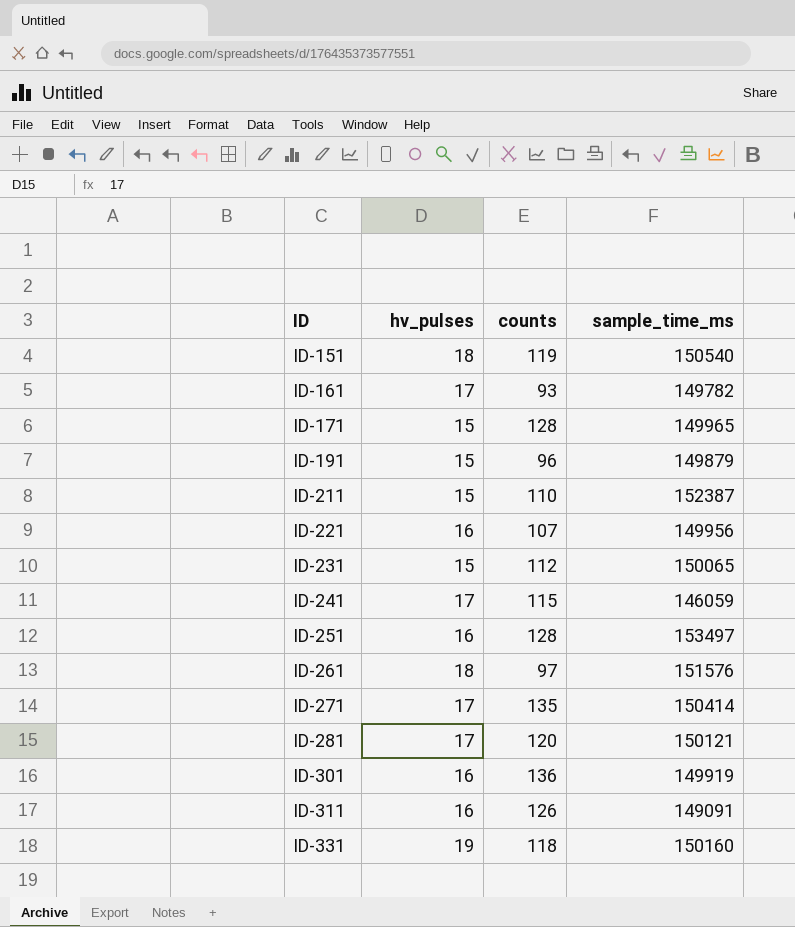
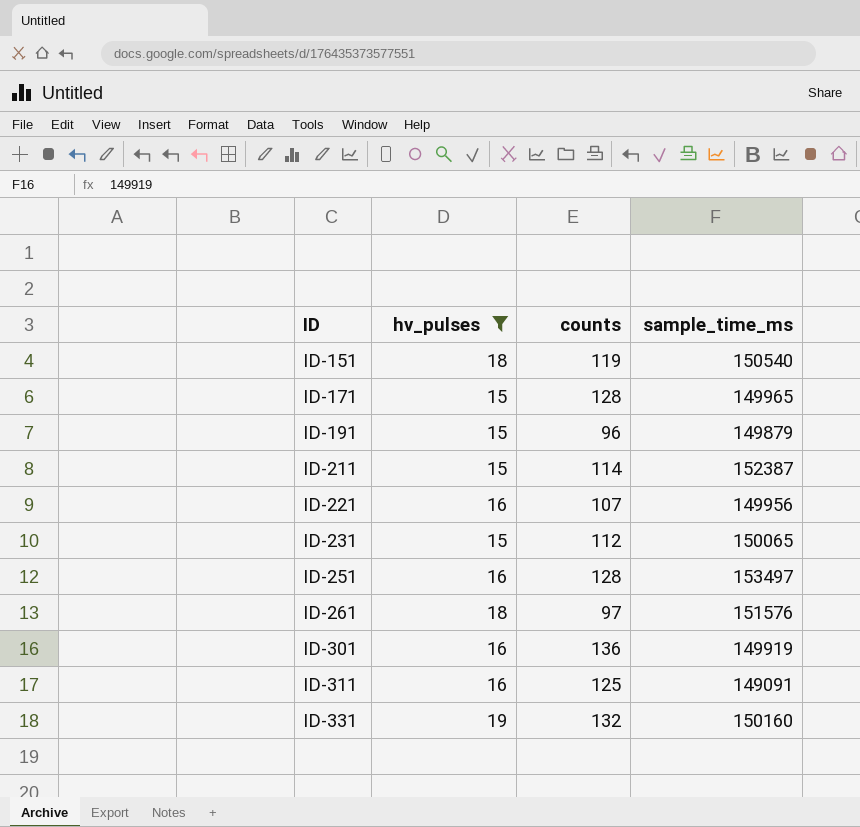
filter: none -> hv_pulses != 17
ID-211 | counts: 110 -> 114
ID-311 | counts: 126 -> 125
ID-331 | counts: 118 -> 132

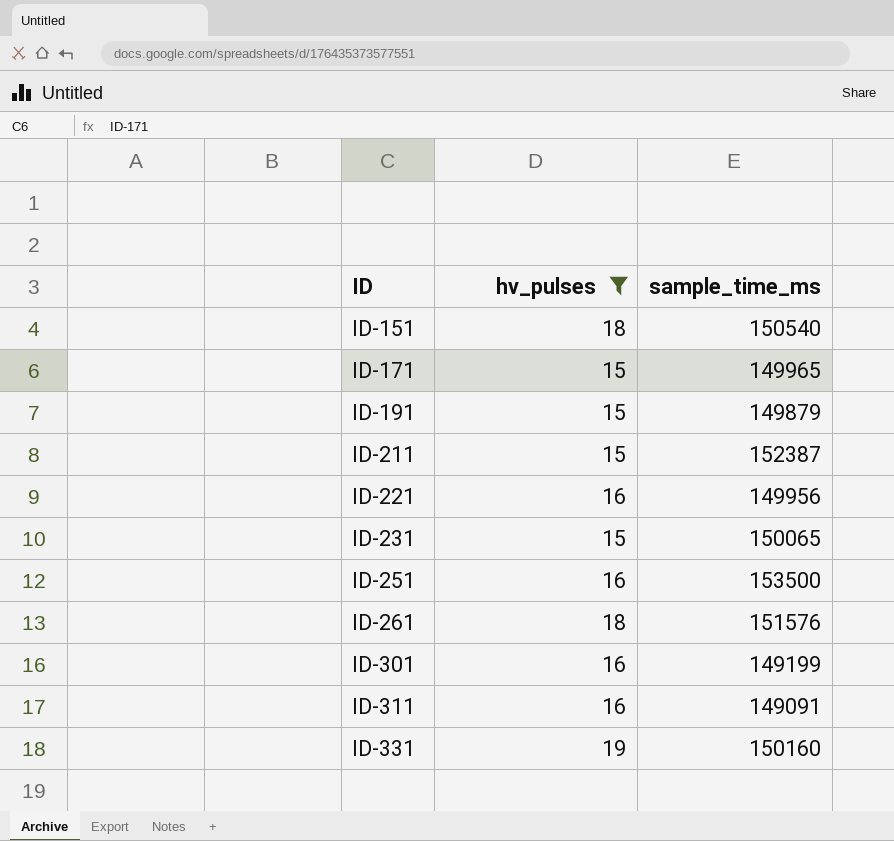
column counts | position: 3 -> none
ID-251 | sample_time_ms: 153497 -> 153500
ID-301 | sample_time_ms: 149919 -> 149199

